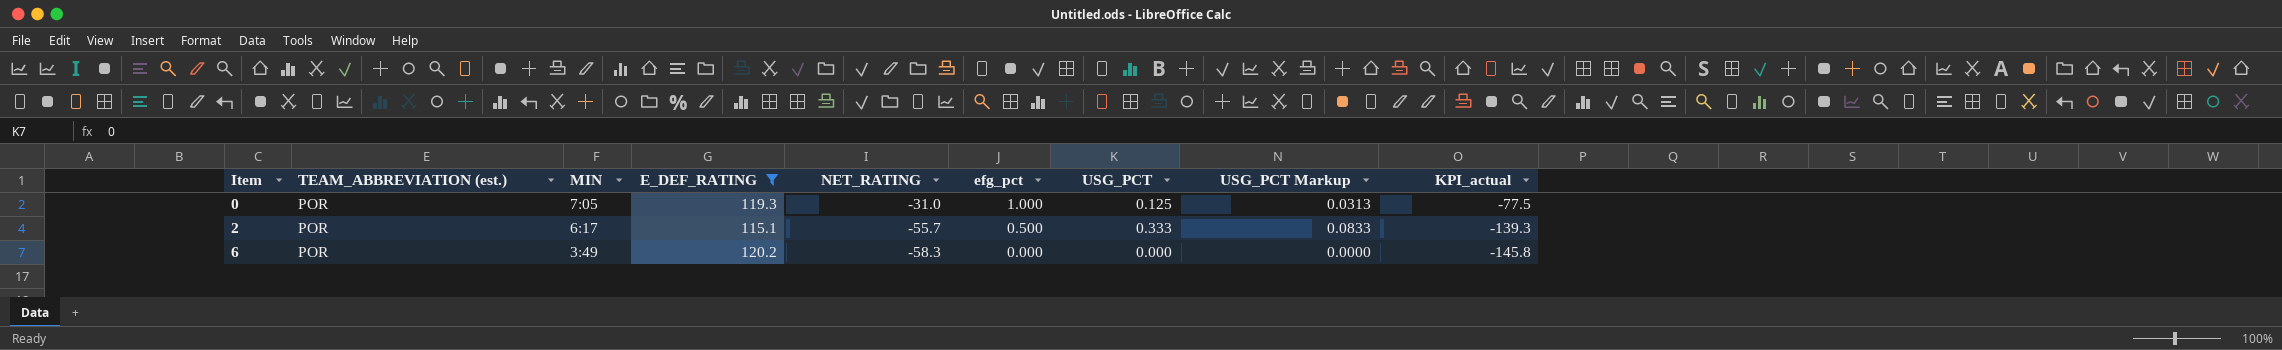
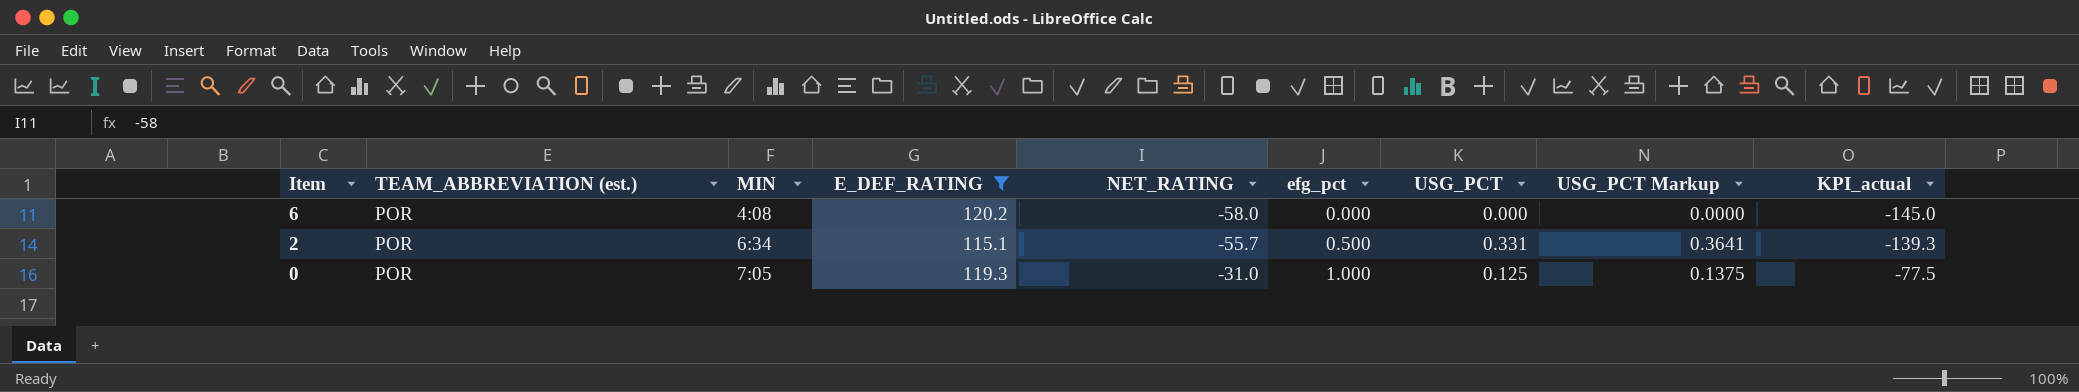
row order: Item ascending -> Item descending
column USG_PCT Markup | formula: [USG_PCT] * 0.25 -> [USG_PCT] * 1.1
6 | MIN: 3:49 -> 4:08
6 | NET_RATING: -58.3 -> -58.0
6 | KPI_actual: -145.8 -> -145.0
2 | MIN: 6:17 -> 6:34
2 | USG_PCT: 0.333 -> 0.331

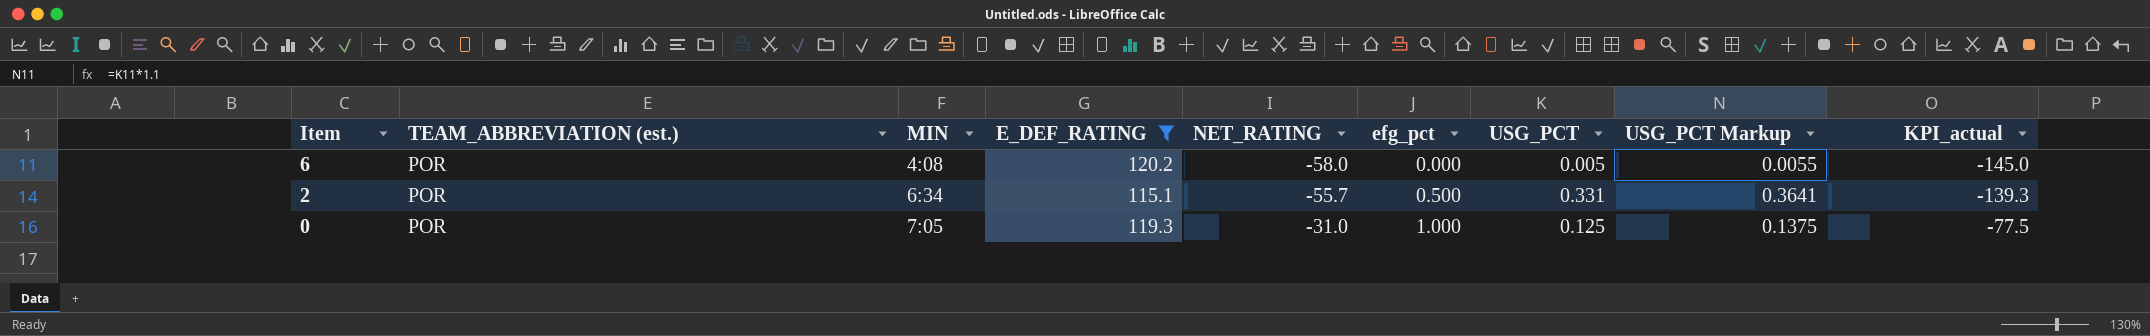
6 | USG_PCT: 0.000 -> 0.005
6 | USG_PCT Markup: 0.0000 -> 0.0055

